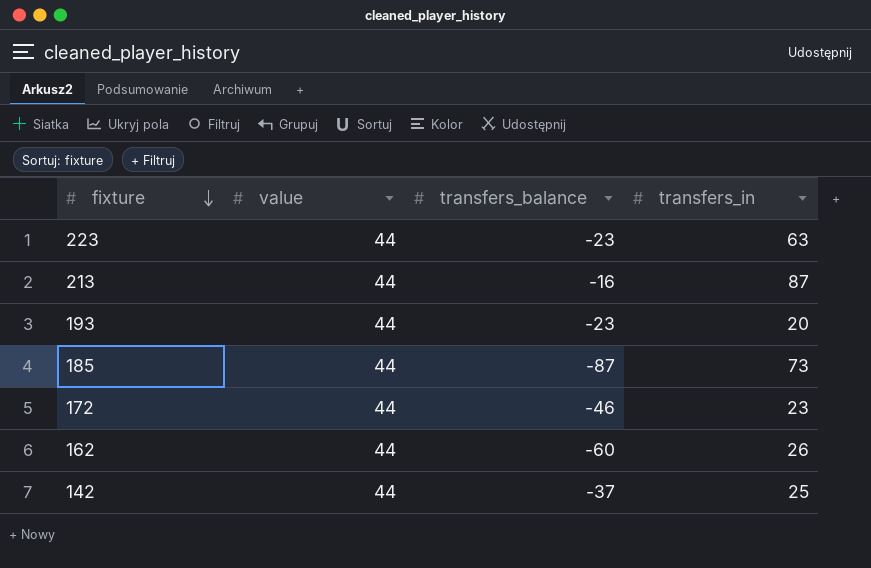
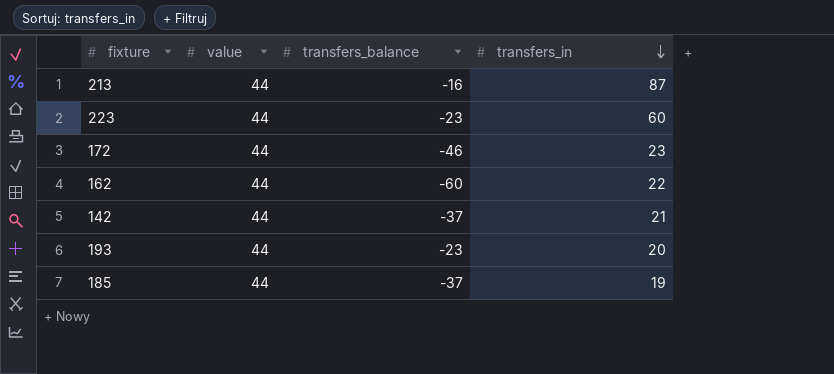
row order: fixture descending -> transfers_in descending
223 | transfers_in: 63 -> 60
162 | transfers_in: 26 -> 22
142 | transfers_in: 25 -> 21
185 | transfers_balance: -87 -> -37
185 | transfers_in: 73 -> 19

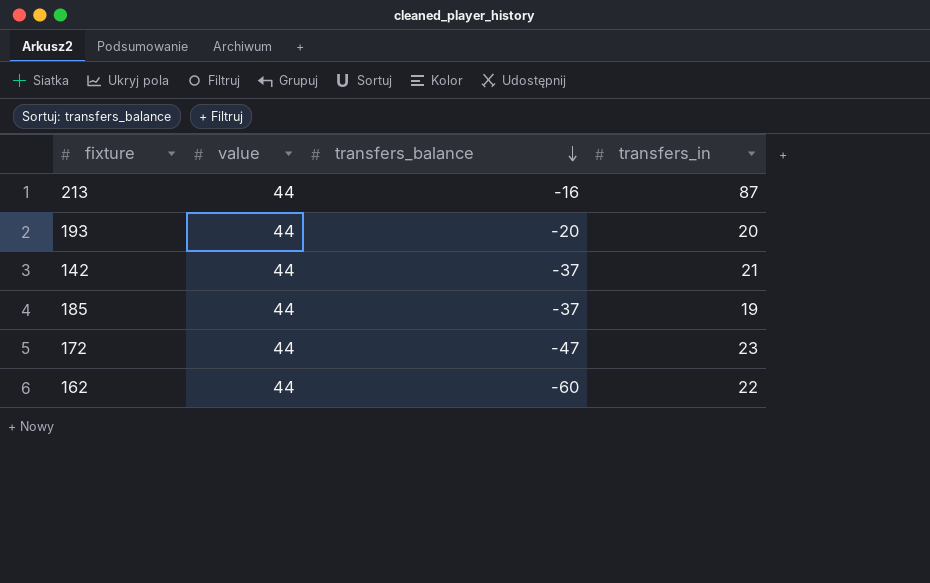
row order: transfers_in descending -> transfers_balance descending
row 223: 44 | -23 | 60 -> none
193 | transfers_balance: -23 -> -20
172 | transfers_balance: -46 -> -47

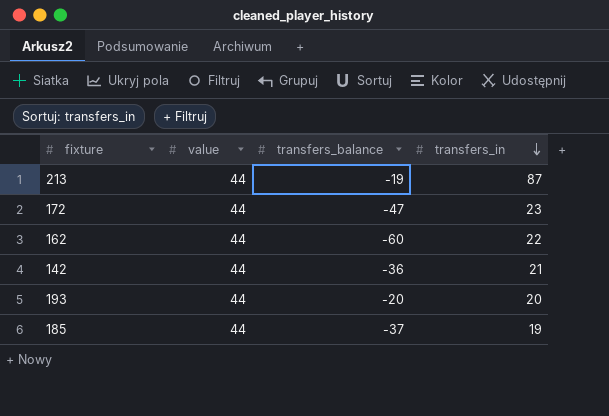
row order: transfers_balance descending -> transfers_in descending
213 | transfers_balance: -16 -> -19
142 | transfers_balance: -37 -> -36

